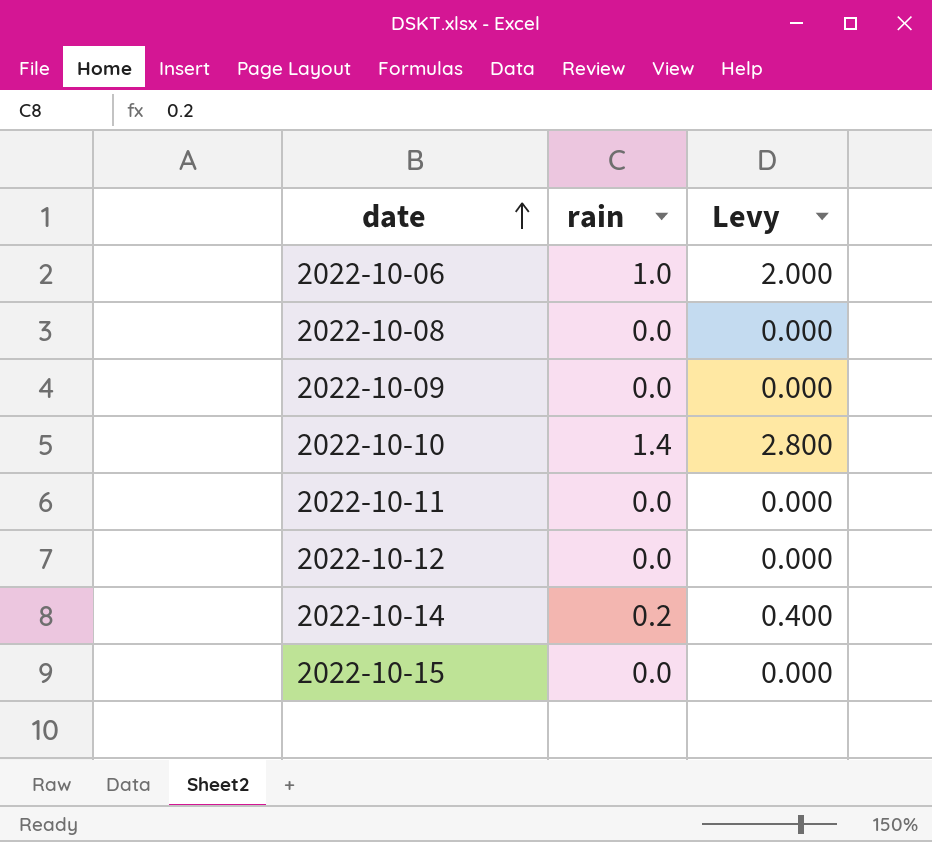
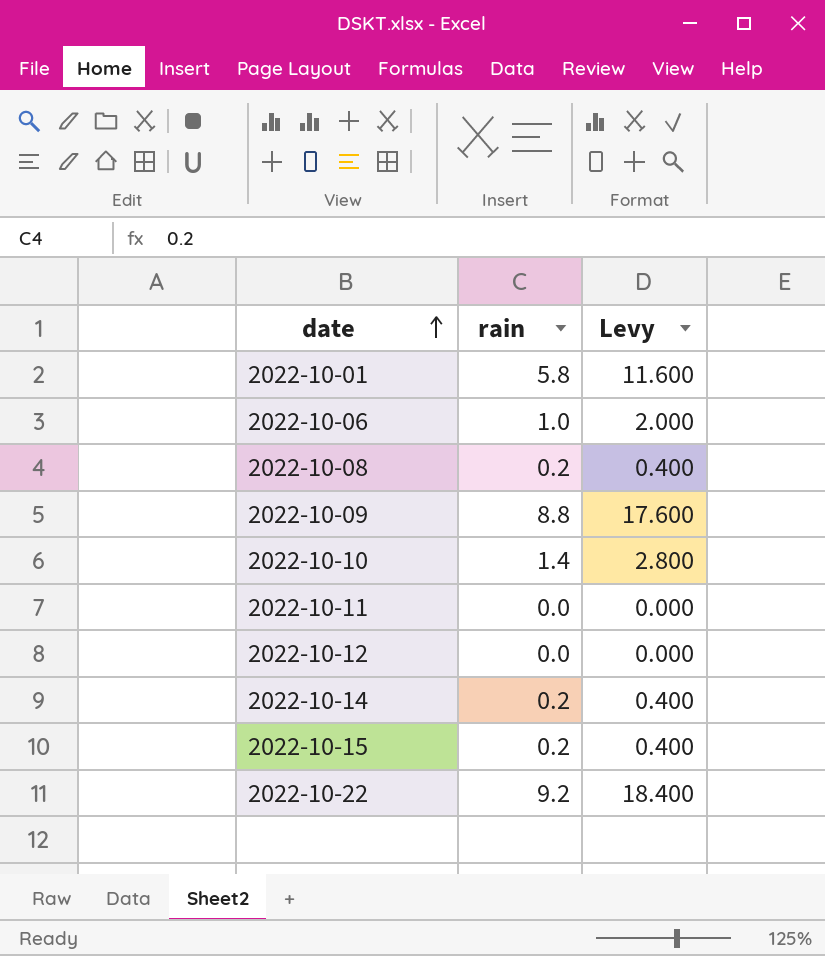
row 2022-10-01: none -> 5.8 | 11.600
2022-10-08 | rain: 0.0 -> 0.2
2022-10-08 | Levy: 0.000 -> 0.400
2022-10-09 | rain: 0.0 -> 8.8
2022-10-09 | Levy: 0.000 -> 17.600
2022-10-15 | rain: 0.0 -> 0.2
2022-10-15 | Levy: 0.000 -> 0.400
row 2022-10-22: none -> 9.2 | 18.400

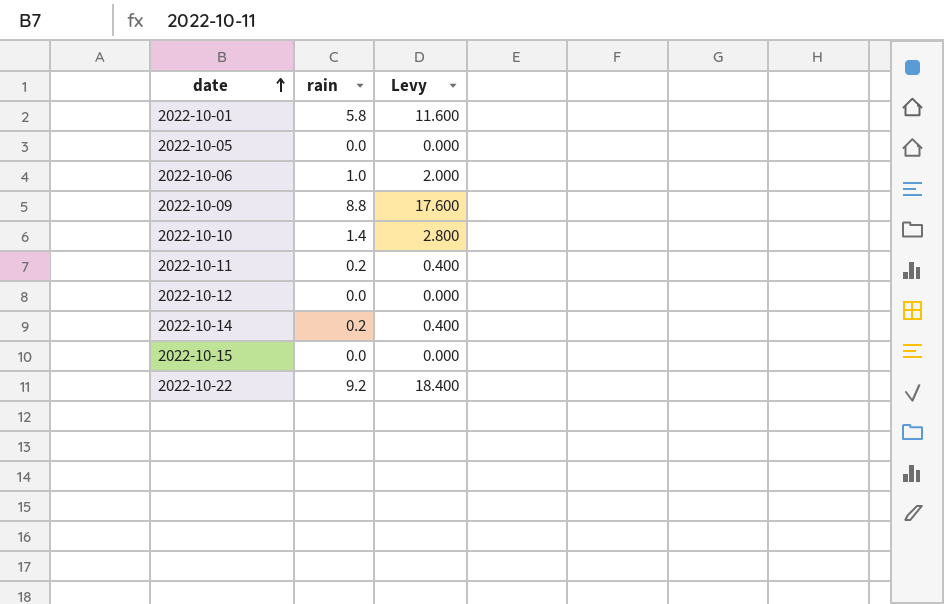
row 2022-10-08: 0.2 | 0.400 -> none
row 2022-10-05: none -> 0.0 | 0.000
2022-10-11 | rain: 0.0 -> 0.2
2022-10-11 | Levy: 0.000 -> 0.400
2022-10-15 | rain: 0.2 -> 0.0
2022-10-15 | Levy: 0.400 -> 0.000

